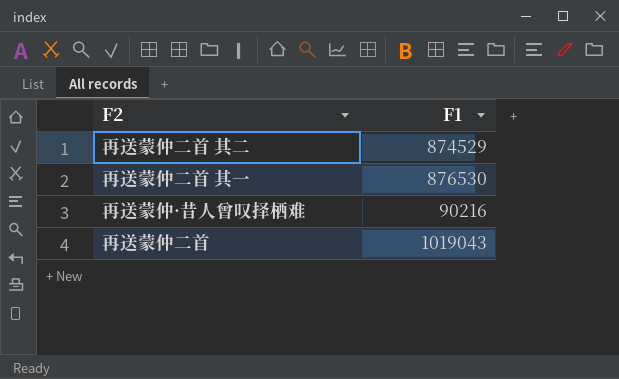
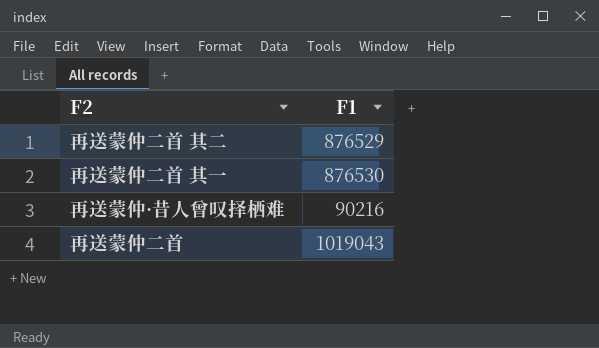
再送蒙仲二首 其二 | F1: 874529 -> 876529

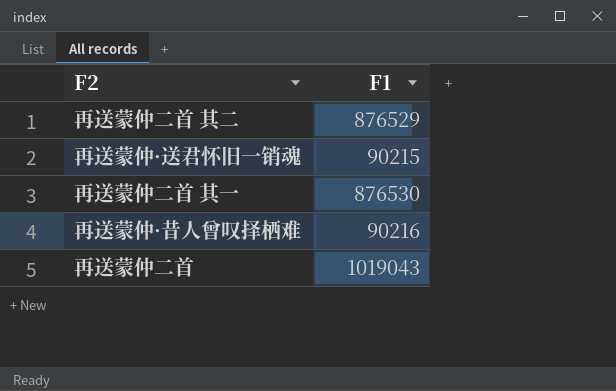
row 再送蒙仲·送君怀旧一销魂: none -> 90215

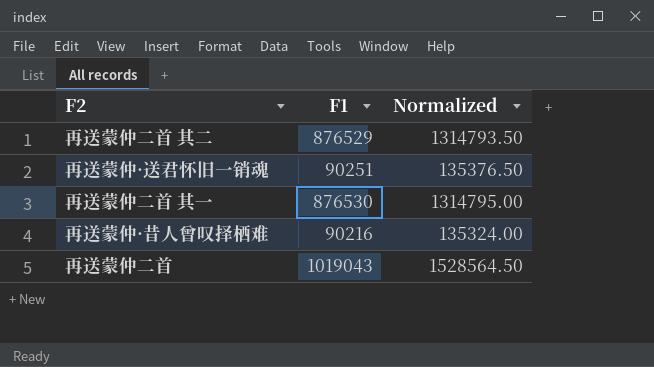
column Normalized | formula: none -> [F1] * 1.5
再送蒙仲·送君怀旧一销魂 | F1: 90215 -> 90251

